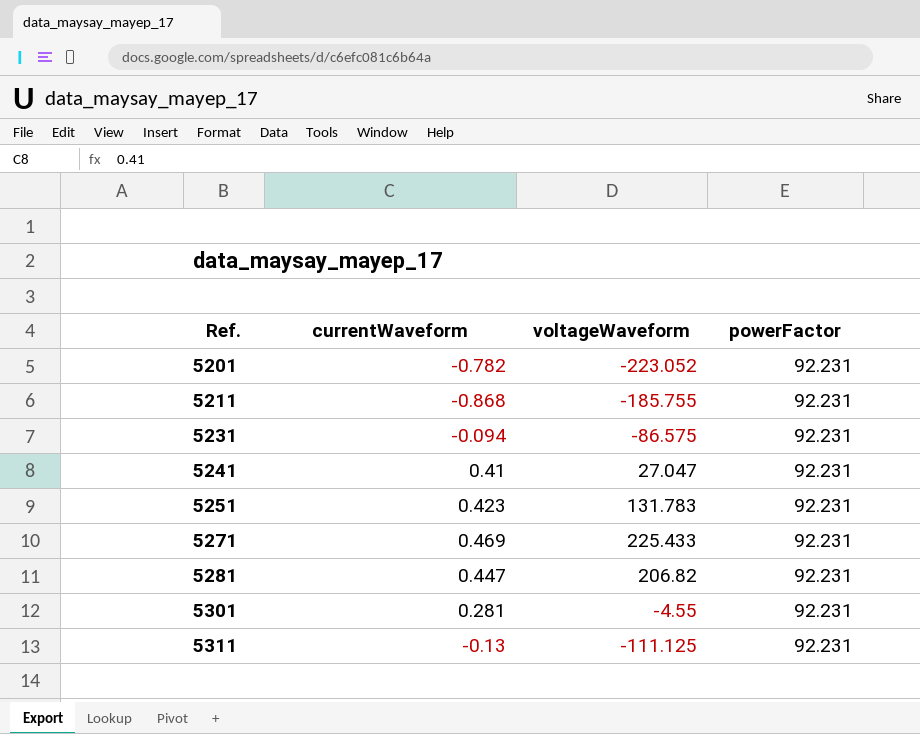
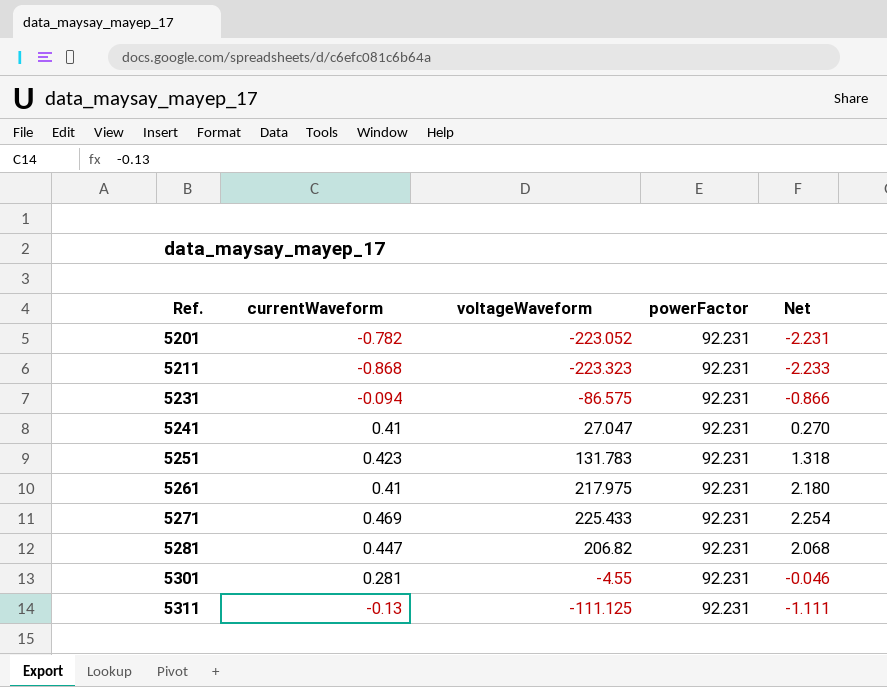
column Net | formula: none -> [voltageWaveform] * 0.01
5211 | voltageWaveform: -185.755 -> -223.323
row 5261: none -> 0.41 | 217.975 | 92.231 | 2.180

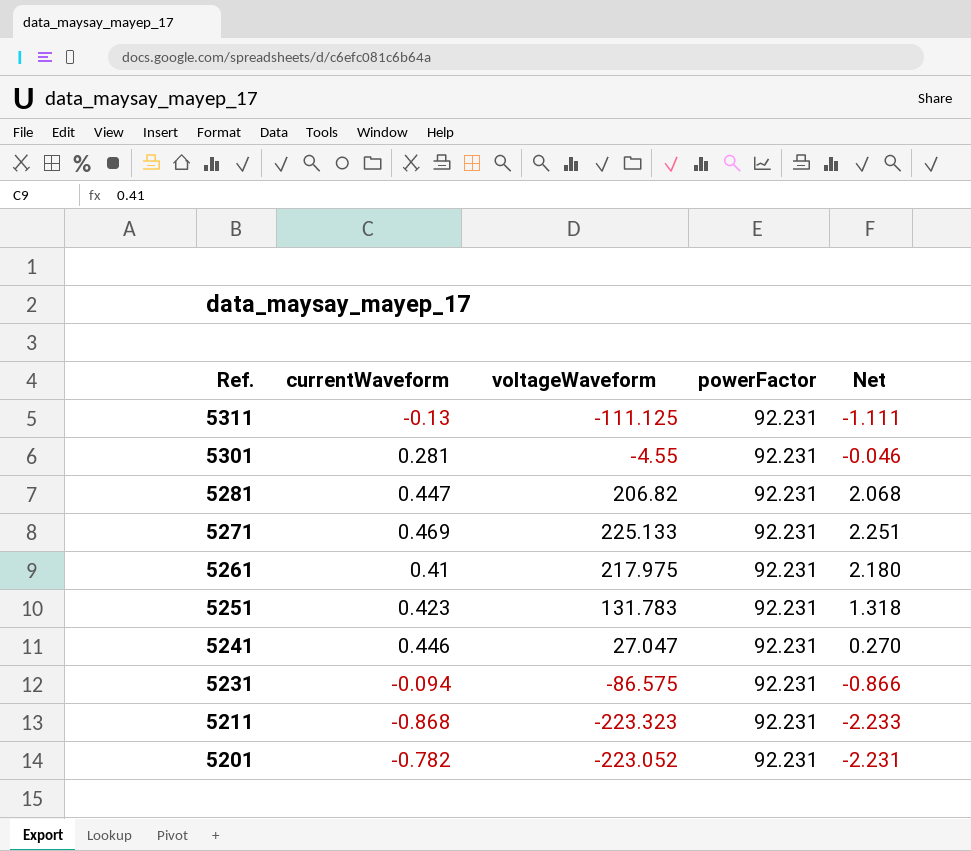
row order: Ref. ascending -> Ref. descending
5271 | voltageWaveform: 225.433 -> 225.133
5271 | Net: 2.254 -> 2.251
5241 | currentWaveform: 0.41 -> 0.446

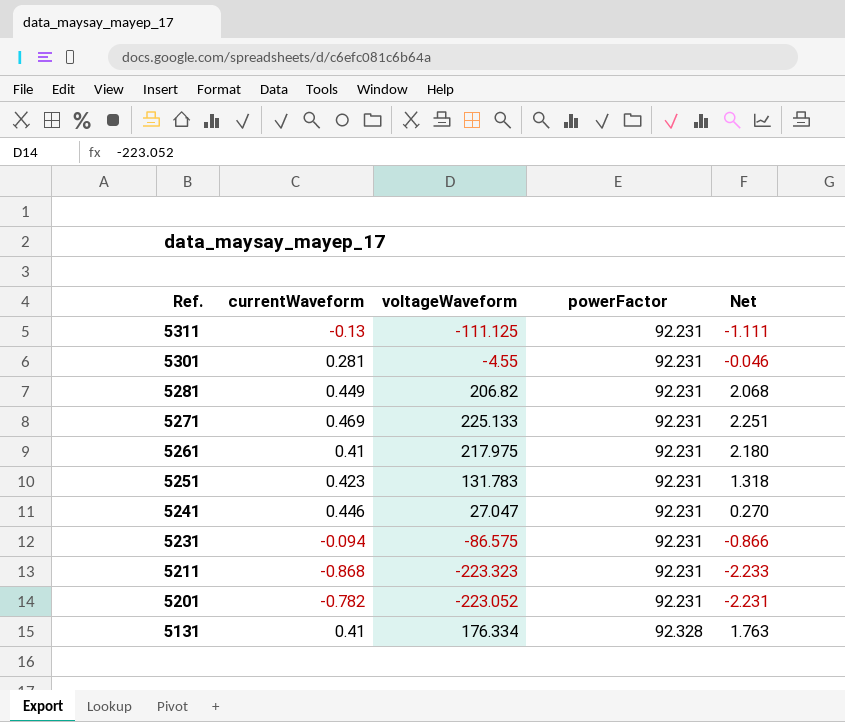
5281 | currentWaveform: 0.447 -> 0.449
row 5131: none -> 0.41 | 176.334 | 92.328 | 1.763

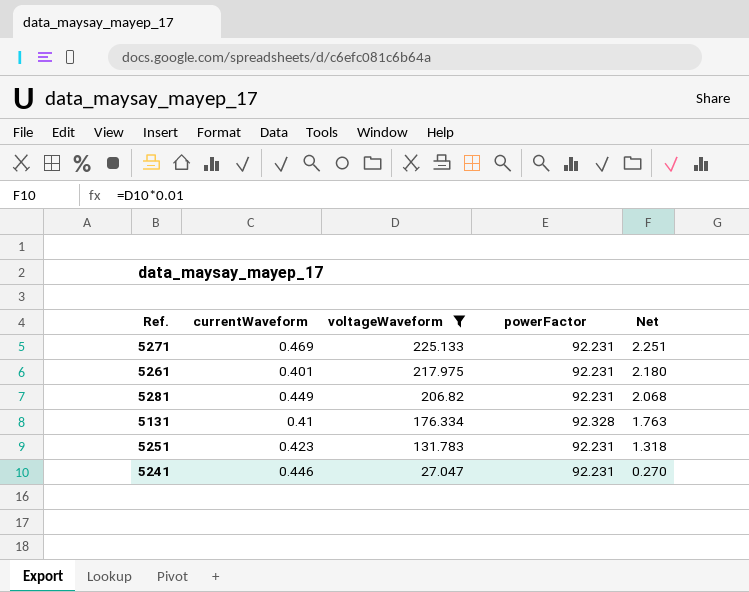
filter: none -> voltageWaveform >= 27.047
row order: Ref. descending -> voltageWaveform descending
5261 | currentWaveform: 0.41 -> 0.401

